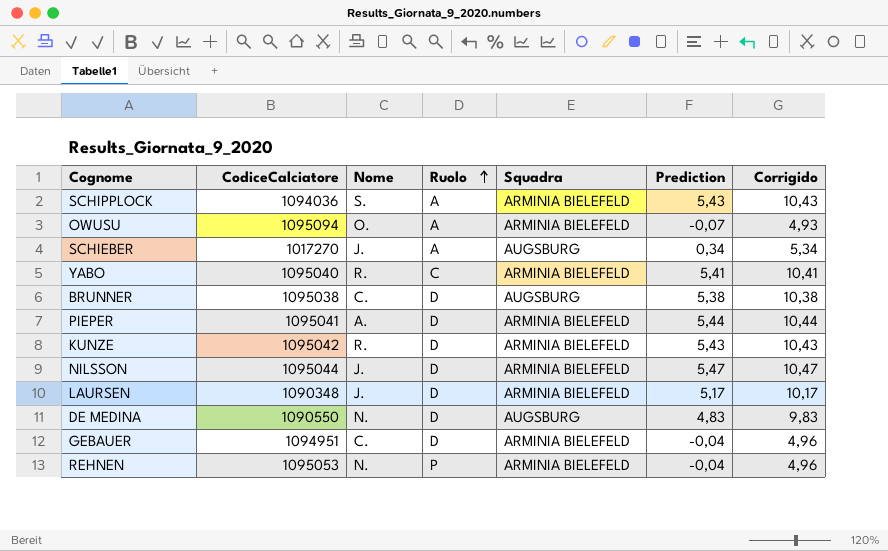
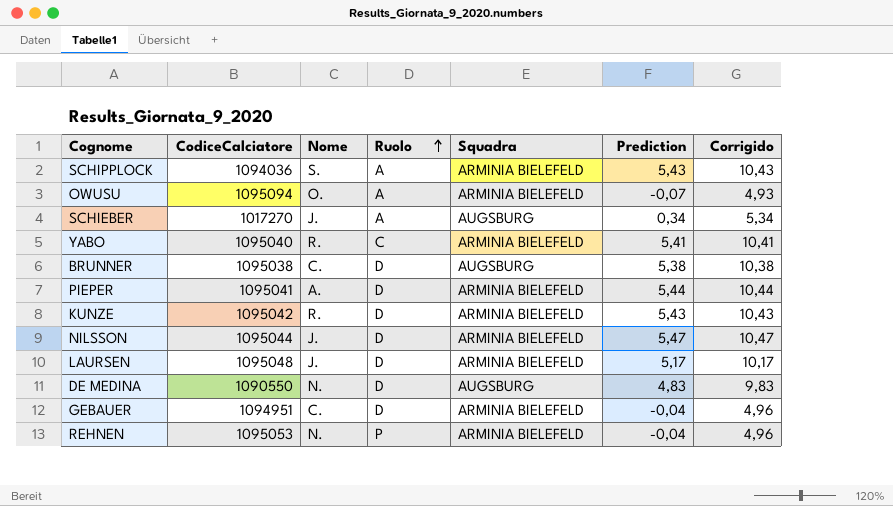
LAURSEN | CodiceCalciatore: 1090348 -> 1095048

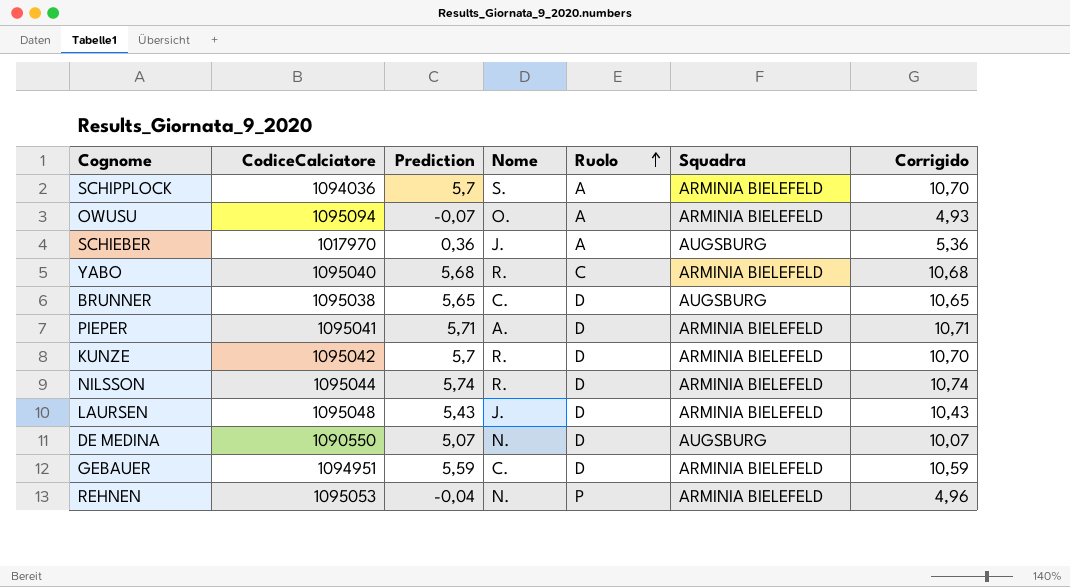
column Prediction | position: 6 -> 3
SCHIPPLOCK | Prediction: 5,43 -> 5,7
SCHIPPLOCK | Corrigido: 10,43 -> 10,70
SCHIEBER | CodiceCalciatore: 1017270 -> 1017970
SCHIEBER | Prediction: 0,34 -> 0,36
SCHIEBER | Corrigido: 5,34 -> 5,36
YABO | Prediction: 5,41 -> 5,68
YABO | Corrigido: 10,41 -> 10,68
BRUNNER | Prediction: 5,38 -> 5,65
BRUNNER | Corrigido: 10,38 -> 10,65
PIEPER | Prediction: 5,44 -> 5,71
PIEPER | Corrigido: 10,44 -> 10,71
KUNZE | Prediction: 5,43 -> 5,7
KUNZE | Corrigido: 10,43 -> 10,70
NILSSON | Prediction: 5,47 -> 5,74
NILSSON | Nome: J. -> R.
NILSSON | Corrigido: 10,47 -> 10,74
LAURSEN | Prediction: 5,17 -> 5,43
LAURSEN | Corrigido: 10,17 -> 10,43
DE MEDINA | Prediction: 4,83 -> 5,07
DE MEDINA | Corrigido: 9,83 -> 10,07
GEBAUER | Prediction: -0,04 -> 5,59
GEBAUER | Corrigido: 4,96 -> 10,59

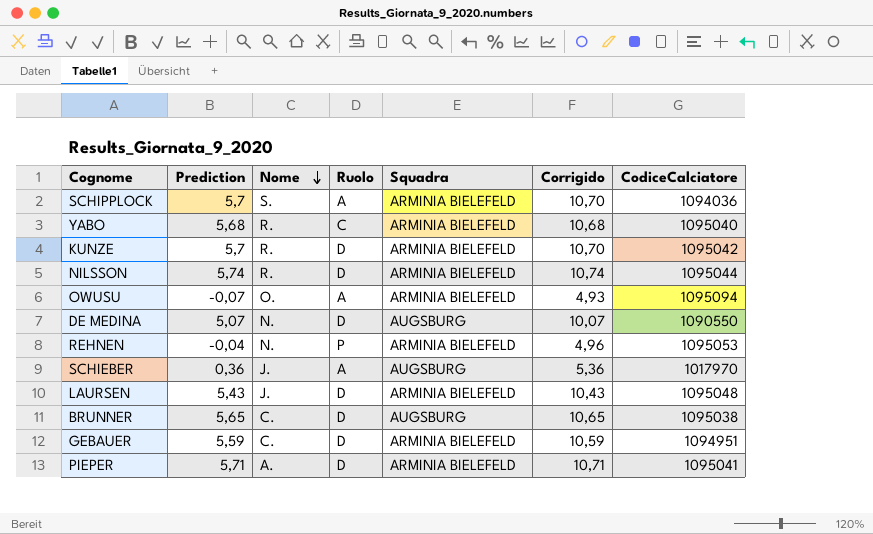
row order: Ruolo ascending -> Nome descending
column CodiceCalciatore | position: 2 -> 7

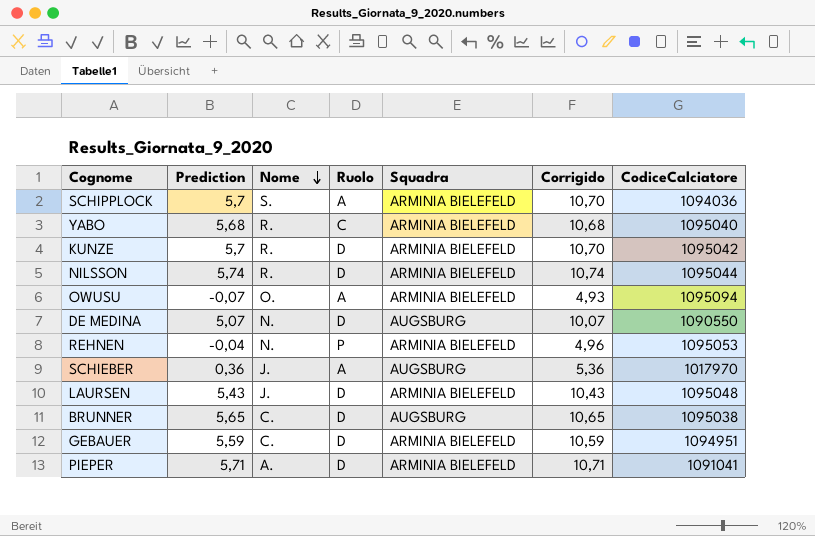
PIEPER | CodiceCalciatore: 1095041 -> 1091041

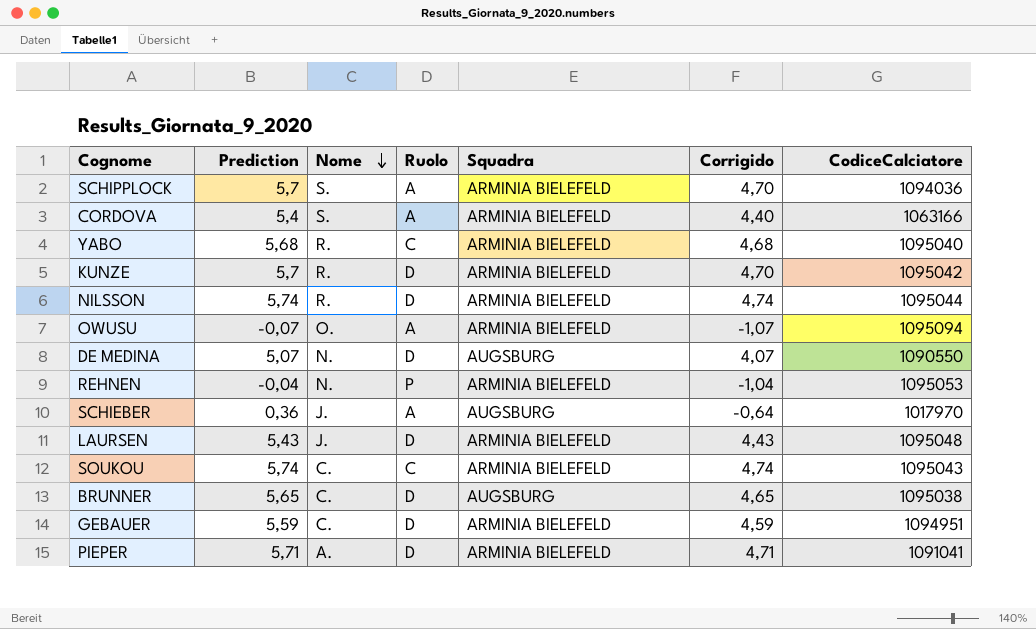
column Corrigido | formula: [Prediction] + 5 -> [Prediction] - 1
row CORDOVA: none -> 5,4 | S. | A | ARMINIA BIELEFELD | 4,40 | 1063166
row SOUKOU: none -> 5,74 | C. | C | ARMINIA BIELEFELD | 4,74 | 1095043

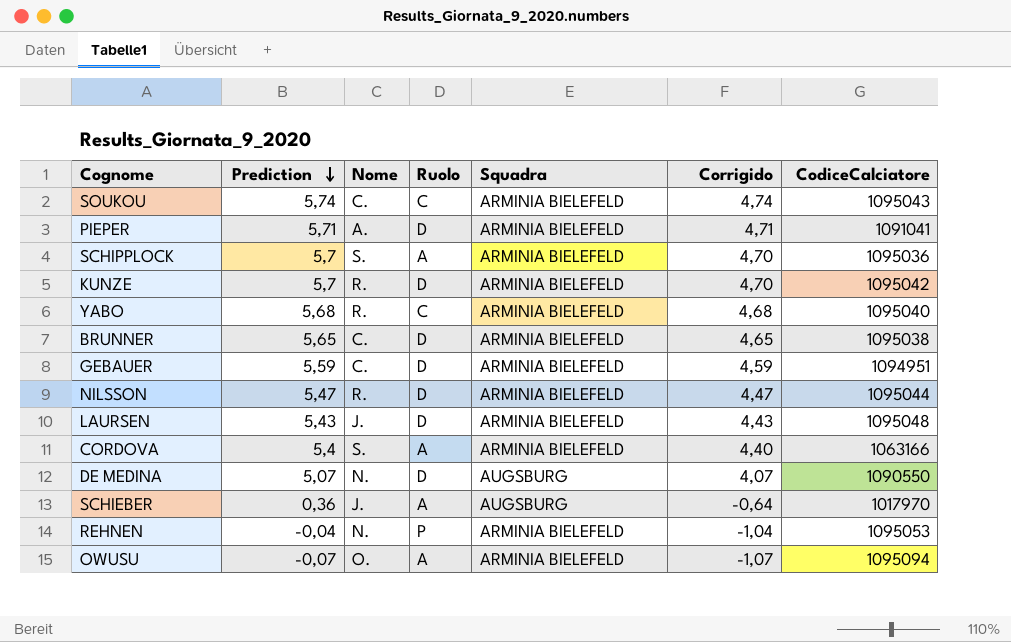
row order: Nome descending -> Prediction descending
SCHIPPLOCK | CodiceCalciatore: 1094036 -> 1095036
BRUNNER | Squadra: AUGSBURG -> ARMINIA BIELEFELD
NILSSON | Prediction: 5,74 -> 5,47
NILSSON | Corrigido: 4,74 -> 4,47

